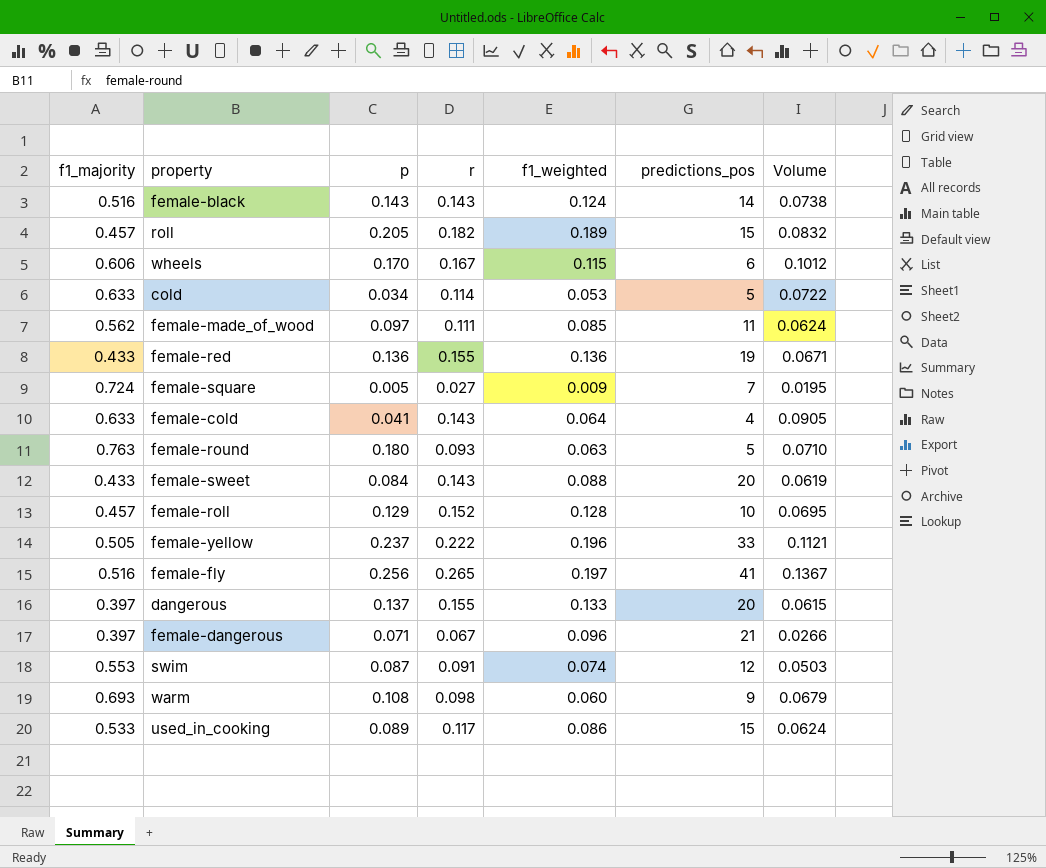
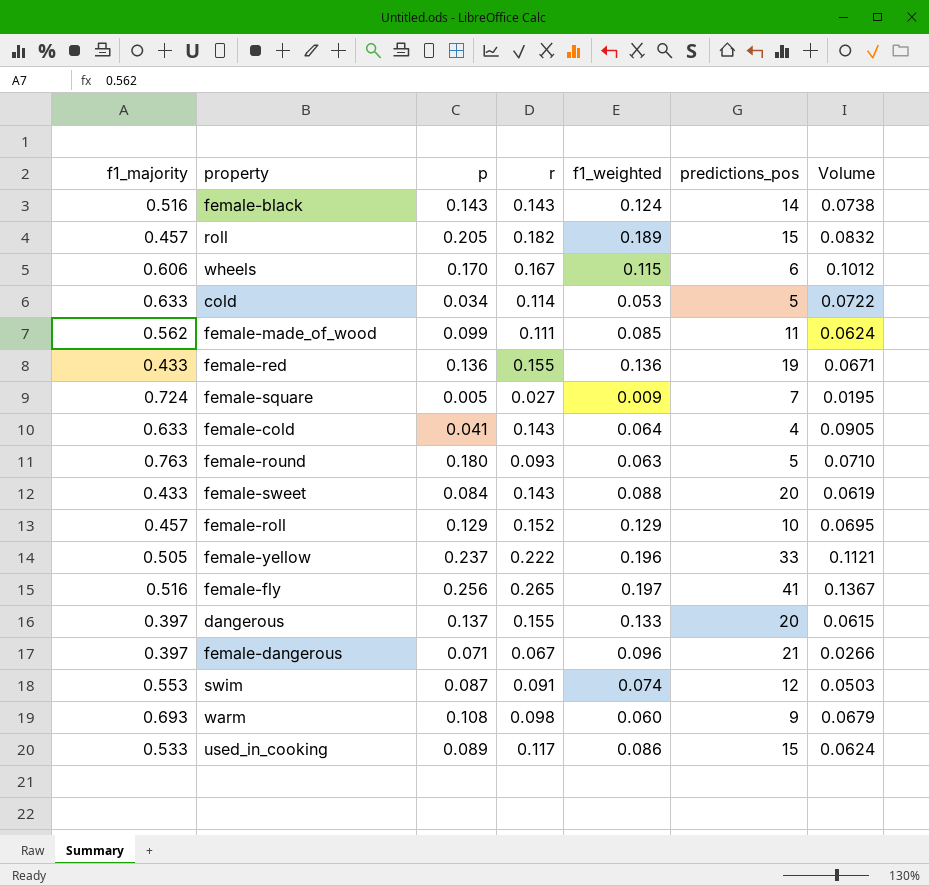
female-made_of_wood | p: 0.097 -> 0.099
female-roll | f1_weighted: 0.128 -> 0.129

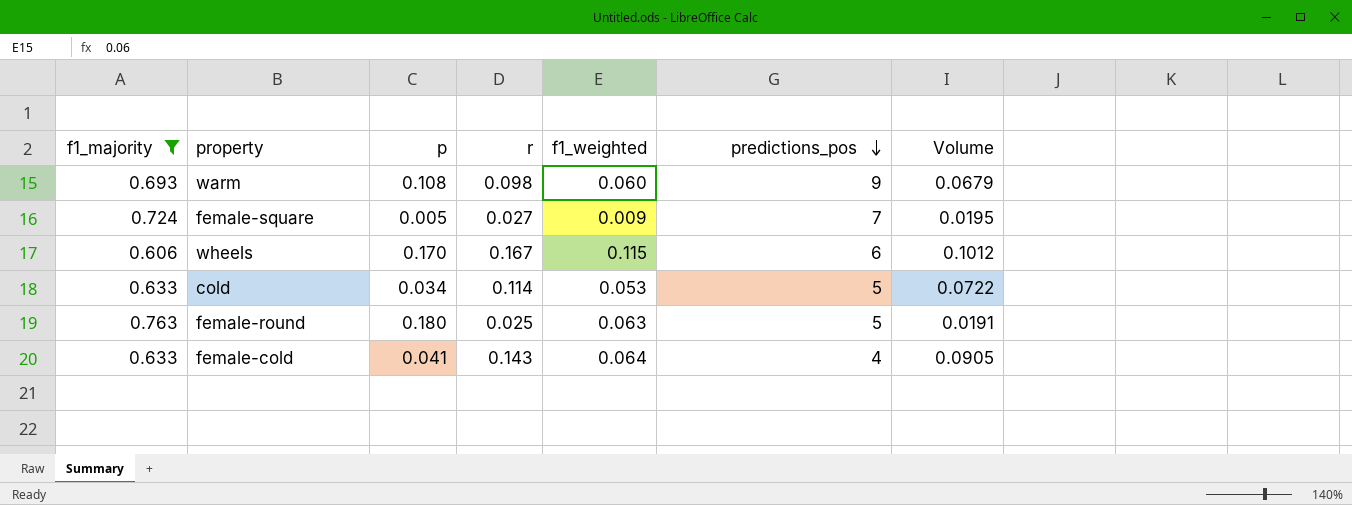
filter: none -> f1_majority >= 0.606
row order: none -> predictions_pos descending
female-round | r: 0.093 -> 0.025
female-round | Volume: 0.0710 -> 0.0191

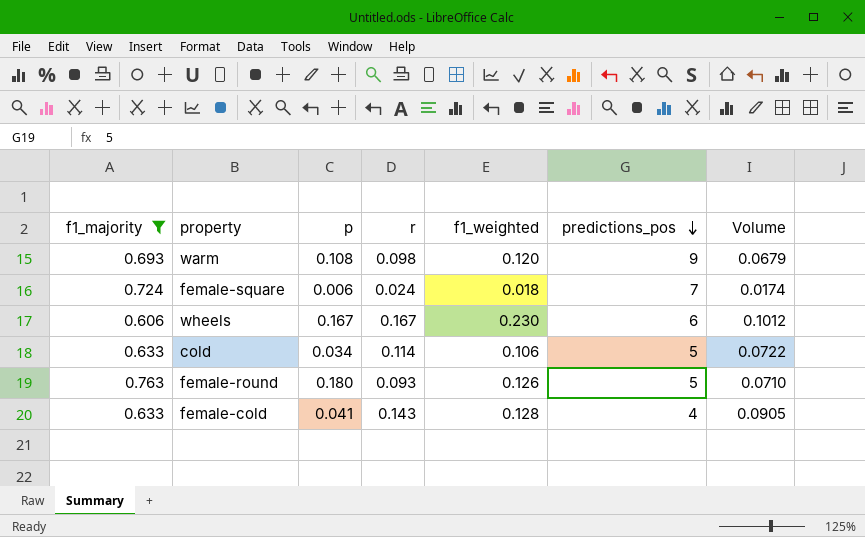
warm | f1_weighted: 0.060 -> 0.120
female-square | p: 0.005 -> 0.006
female-square | r: 0.027 -> 0.024
female-square | f1_weighted: 0.009 -> 0.018
female-square | Volume: 0.0195 -> 0.0174
wheels | p: 0.170 -> 0.167
wheels | f1_weighted: 0.115 -> 0.230
cold | f1_weighted: 0.053 -> 0.106
female-round | r: 0.025 -> 0.093
female-round | f1_weighted: 0.063 -> 0.126
female-round | Volume: 0.0191 -> 0.0710
female-cold | f1_weighted: 0.064 -> 0.128

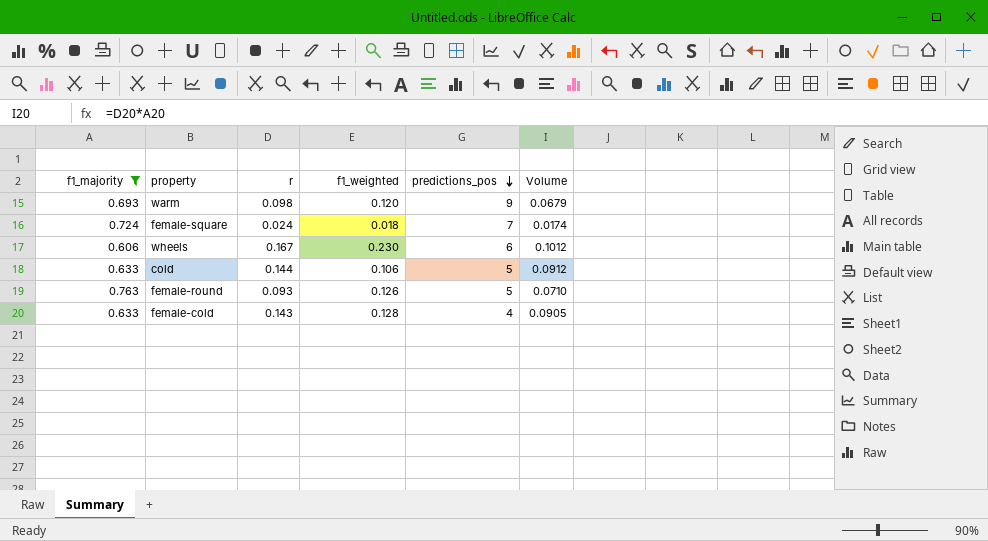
column p | position: 3 -> none
cold | r: 0.114 -> 0.144
cold | Volume: 0.0722 -> 0.0912

